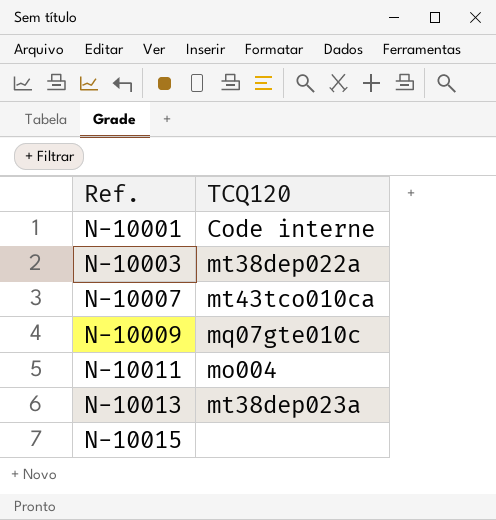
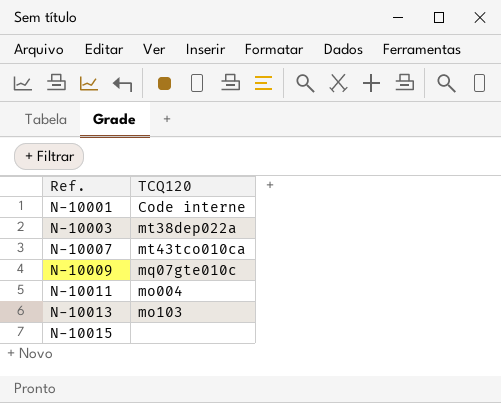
N-10013 | TCQ120: mt38dep023a -> mo103

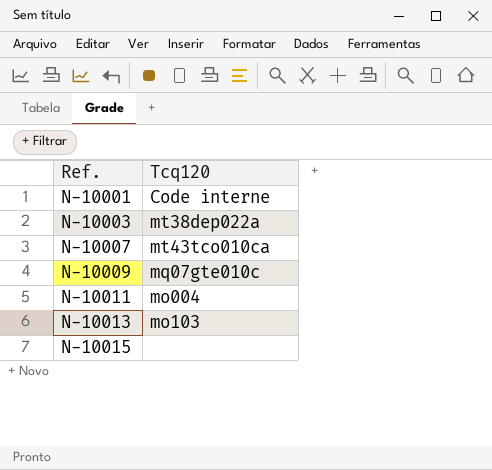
column name: TCQ120 -> Tcq120

